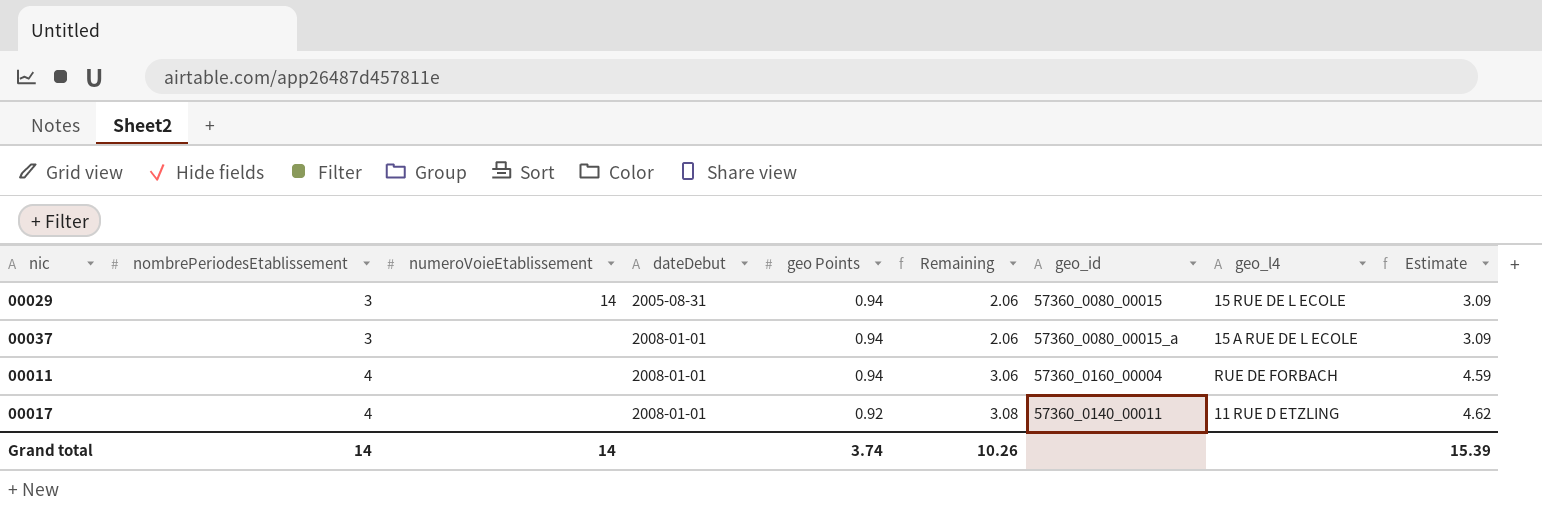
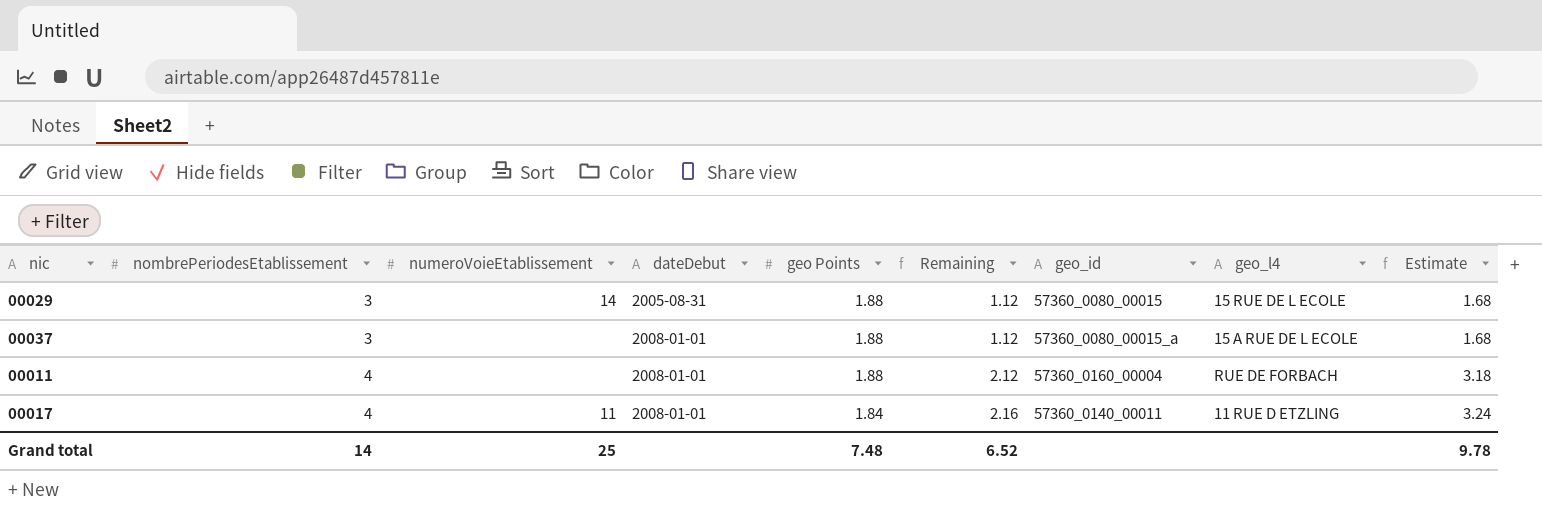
00029 | geo Points: 0.94 -> 1.88
00029 | Remaining: 2.06 -> 1.12
00029 | Estimate: 3.09 -> 1.68
00037 | geo Points: 0.94 -> 1.88
00037 | Remaining: 2.06 -> 1.12
00037 | Estimate: 3.09 -> 1.68
00011 | geo Points: 0.94 -> 1.88
00011 | Remaining: 3.06 -> 2.12
00011 | Estimate: 4.59 -> 3.18
00017 | numeroVoieEtablissement: none -> 11
00017 | geo Points: 0.92 -> 1.84
00017 | Remaining: 3.08 -> 2.16
00017 | Estimate: 4.62 -> 3.24
Grand total | numeroVoieEtablissement: 14 -> 25
Grand total | geo Points: 3.74 -> 7.48
Grand total | Remaining: 10.26 -> 6.52
Grand total | Estimate: 15.39 -> 9.78

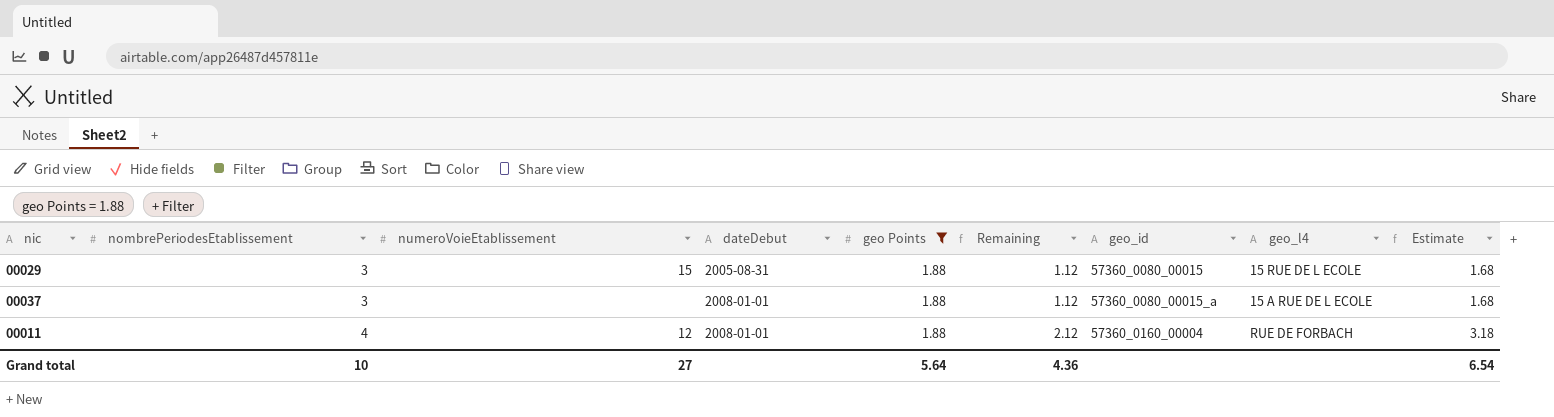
filter: none -> geo Points = 1.88
00029 | numeroVoieEtablissement: 14 -> 15
00011 | numeroVoieEtablissement: none -> 12
Grand total | nombrePeriodesEtablissement: 14 -> 10
Grand total | numeroVoieEtablissement: 25 -> 27
Grand total | geo Points: 7.48 -> 5.64
Grand total | Remaining: 6.52 -> 4.36
Grand total | Estimate: 9.78 -> 6.54

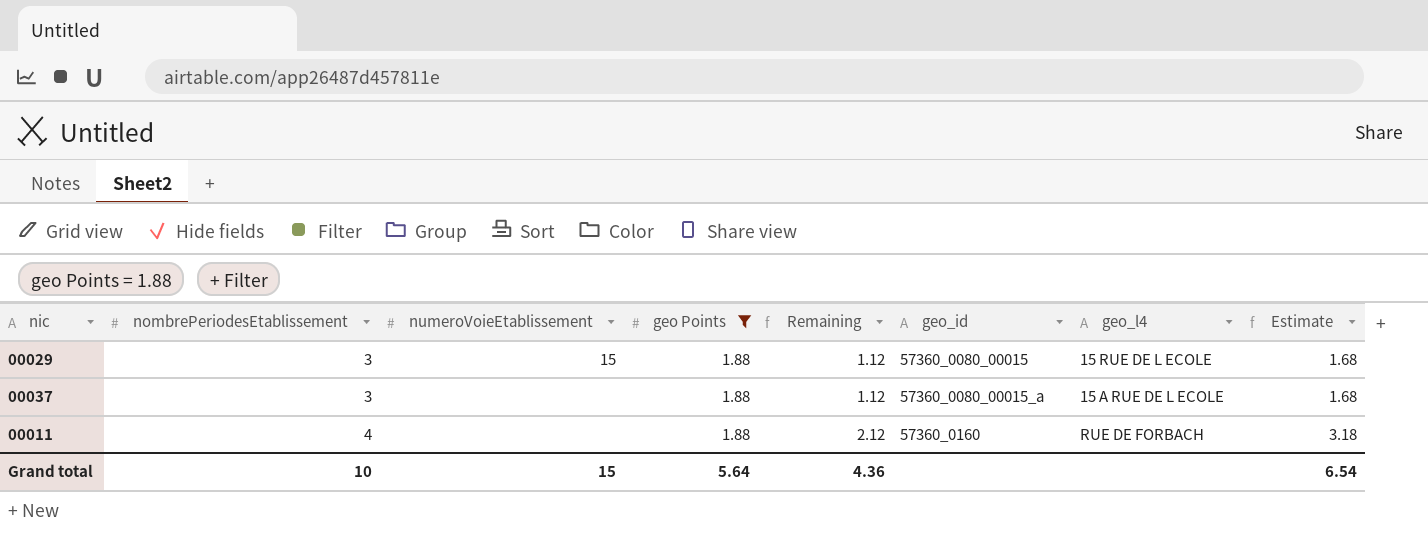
column dateDebut | position: 4 -> none
00011 | numeroVoieEtablissement: 12 -> none
00011 | geo_id: 57360_0160_00004 -> 57360_0160
Grand total | numeroVoieEtablissement: 27 -> 15

